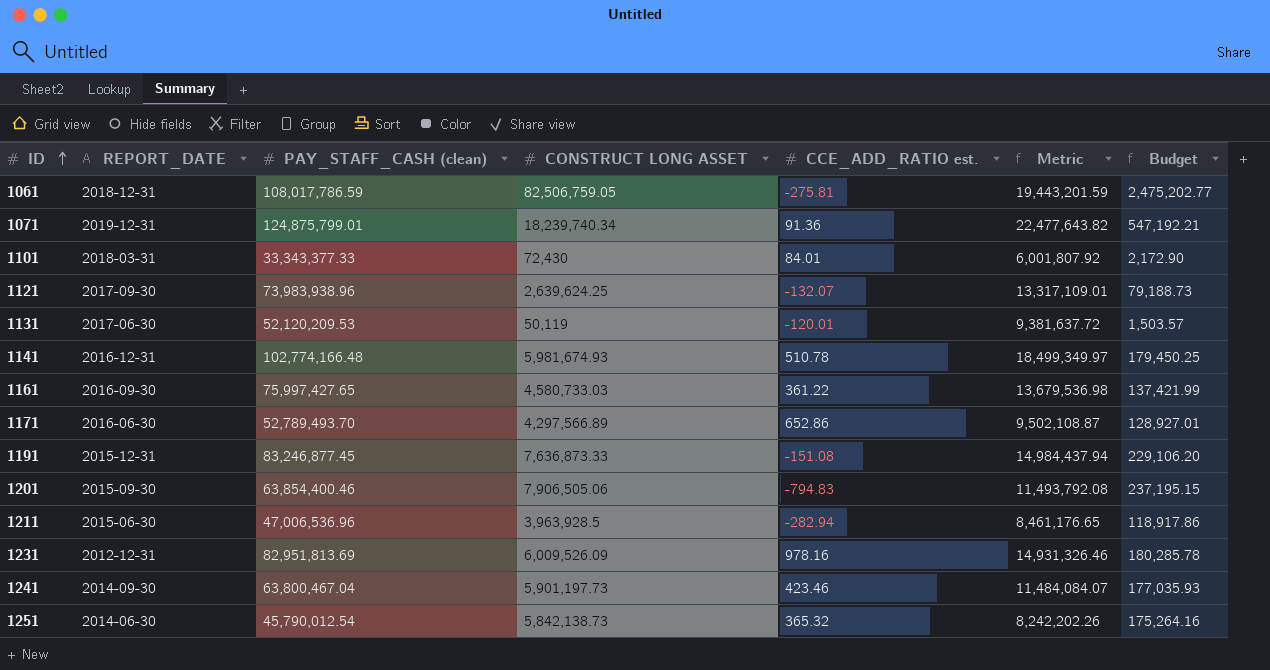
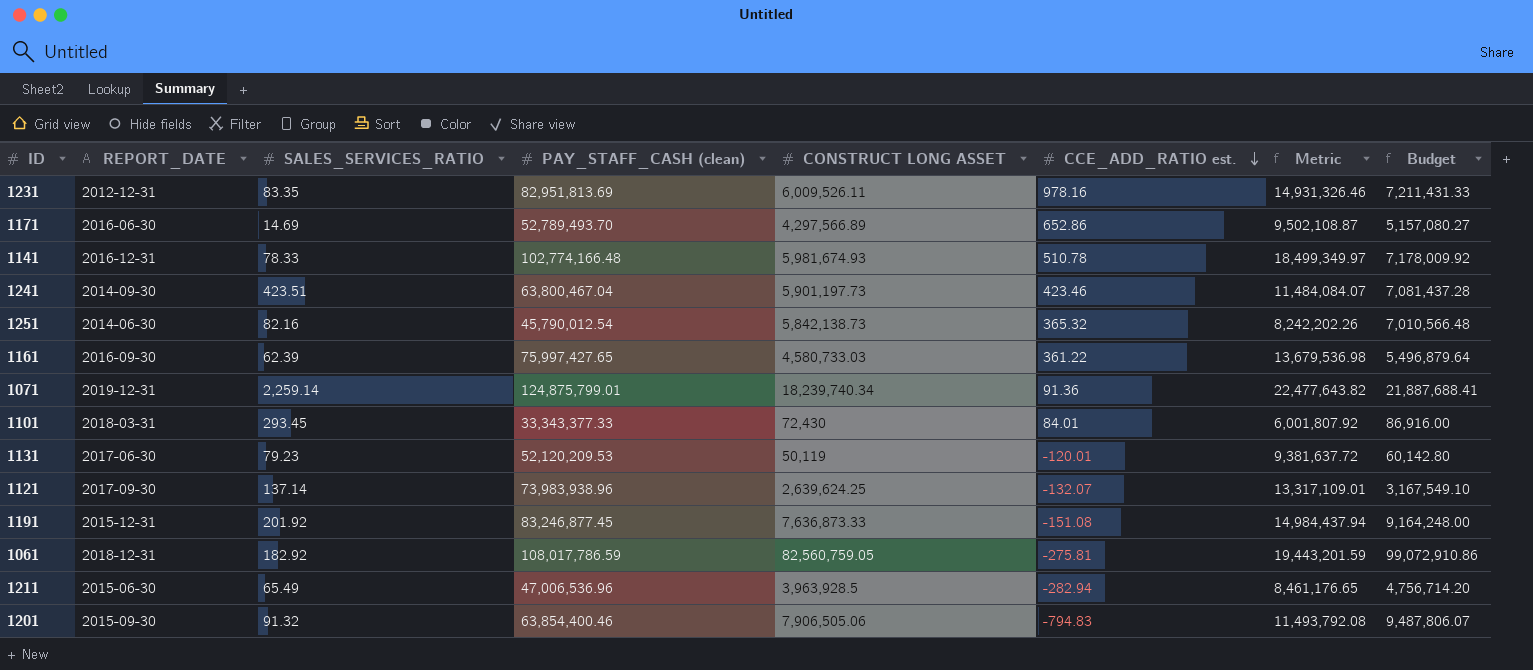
row order: ID ascending -> CCE_ADD_RATIO est. descending
column SALES_SERVICES_RATIO | position: none -> 3
column Budget | formula: [CONSTRUCT LONG ASSET] * 0.03 -> [CONSTRUCT LONG ASSET] * 1.2
1231 | CONSTRUCT LONG ASSET: 6,009,526.09 -> 6,009,526.11
1061 | CONSTRUCT LONG ASSET: 82,506,759.05 -> 82,560,759.05

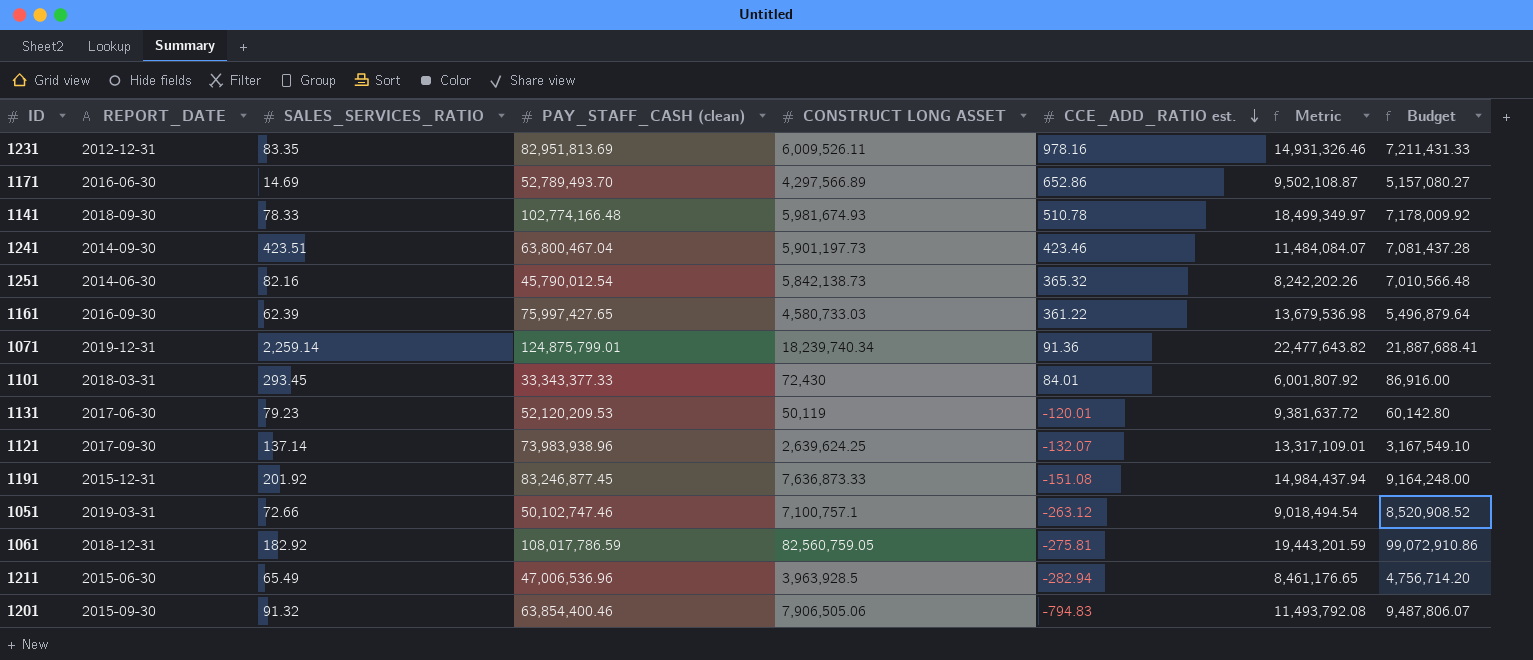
1141 | REPORT_DATE: 2016-12-31 -> 2018-09-30
row 1051: none -> 2019-03-31 | 72.66 | 50,102,747.46 | 7,100,757.1 | -263.12 | 9,018,494.54 | 8,520,908.52

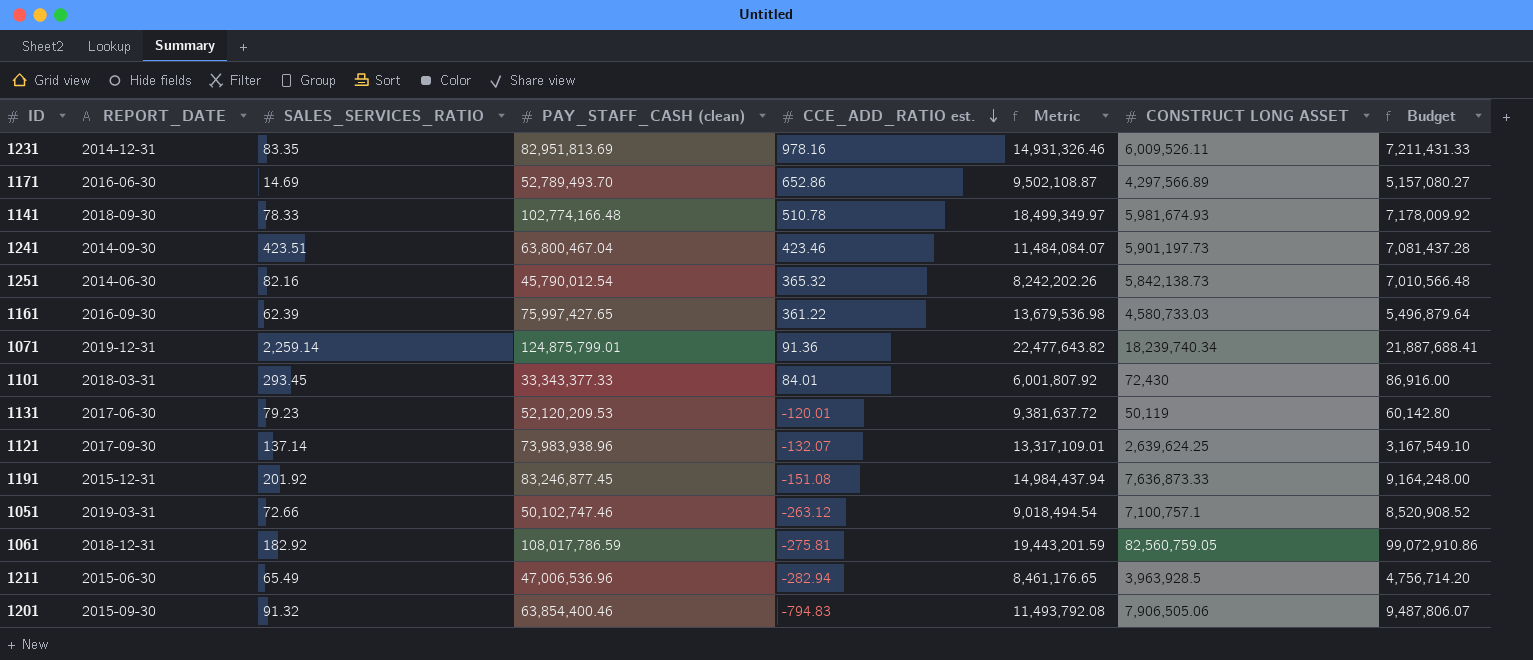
column CONSTRUCT LONG ASSET | position: 5 -> 7
1231 | REPORT_DATE: 2012-12-31 -> 2014-12-31

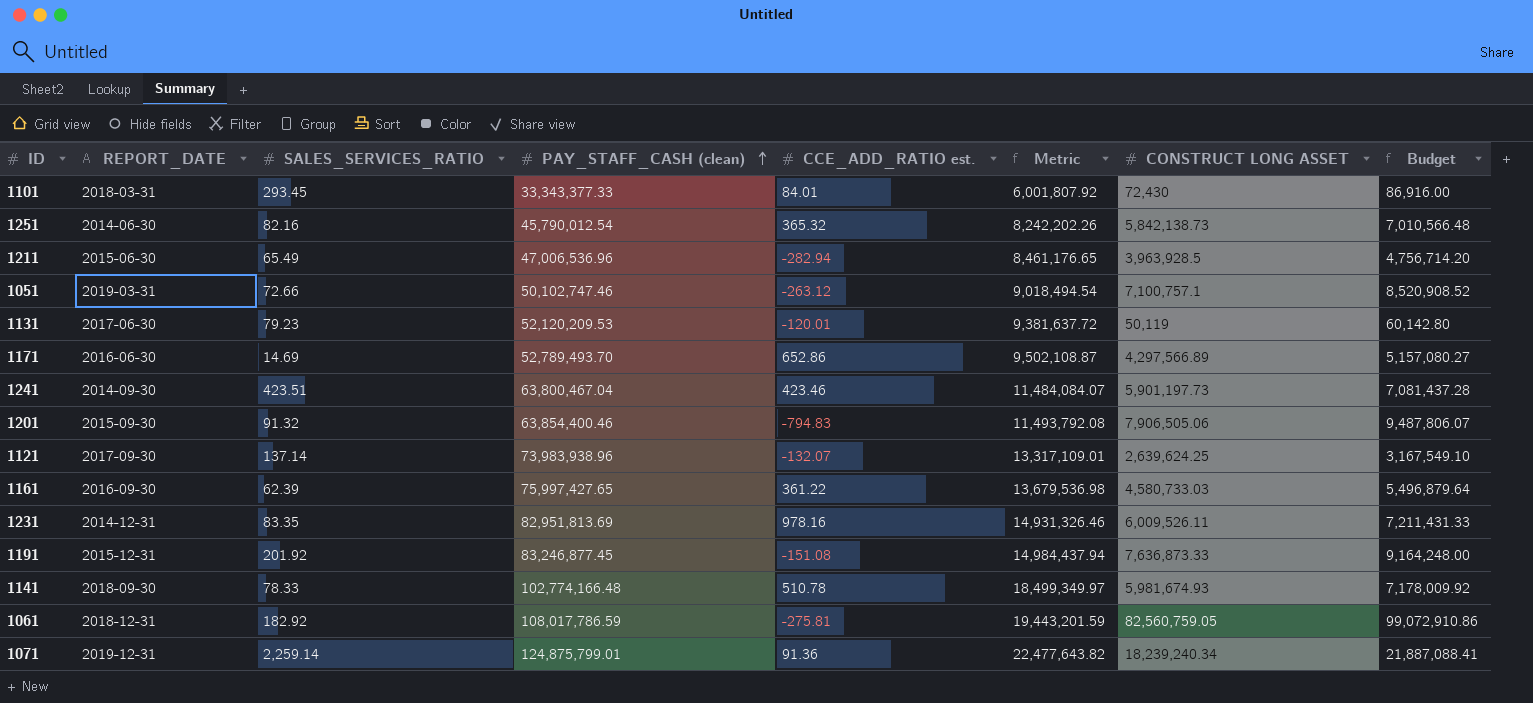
row order: CCE_ADD_RATIO est. descending -> PAY_STAFF_CASH (clean) ascending
1071 | CONSTRUCT LONG ASSET: 18,239,740.34 -> 18,239,240.34
1071 | Budget: 21,887,688.41 -> 21,887,088.41

